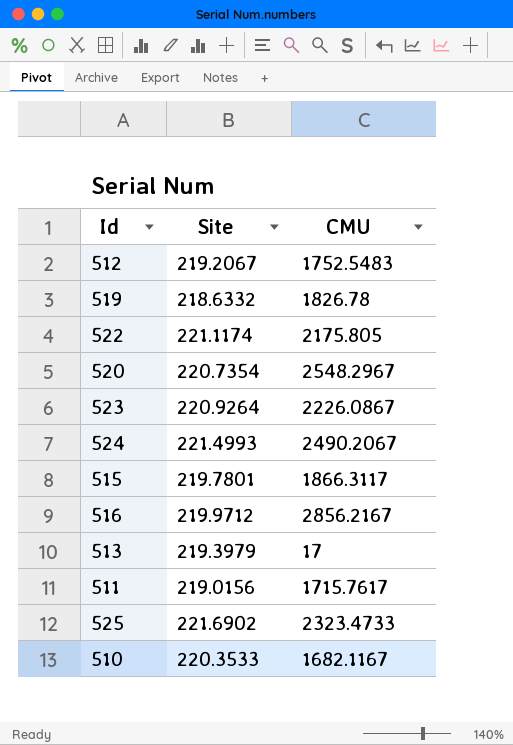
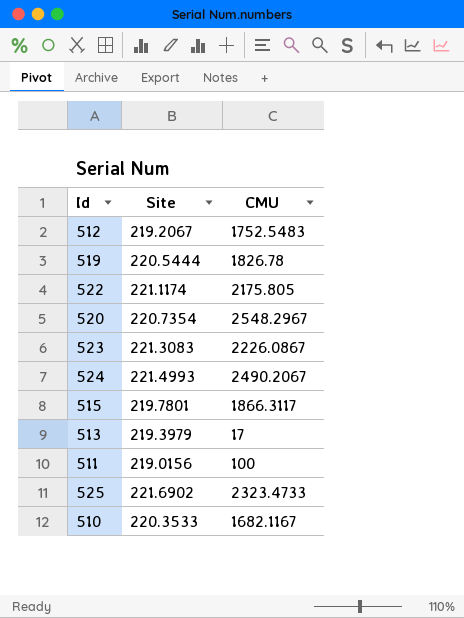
row 516: 219.9712 | 2856.2167 -> none
519 | Site: 218.6332 -> 220.5444
523 | Site: 220.9264 -> 221.3083
511 | CMU: 1715.7617 -> 100

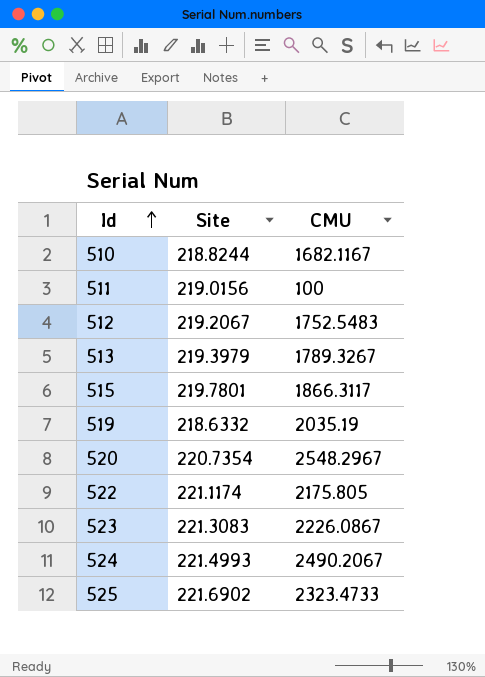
row order: none -> Id ascending
510 | Site: 220.3533 -> 218.8244
513 | CMU: 17 -> 1789.3267
519 | Site: 220.5444 -> 218.6332
519 | CMU: 1826.78 -> 2035.19

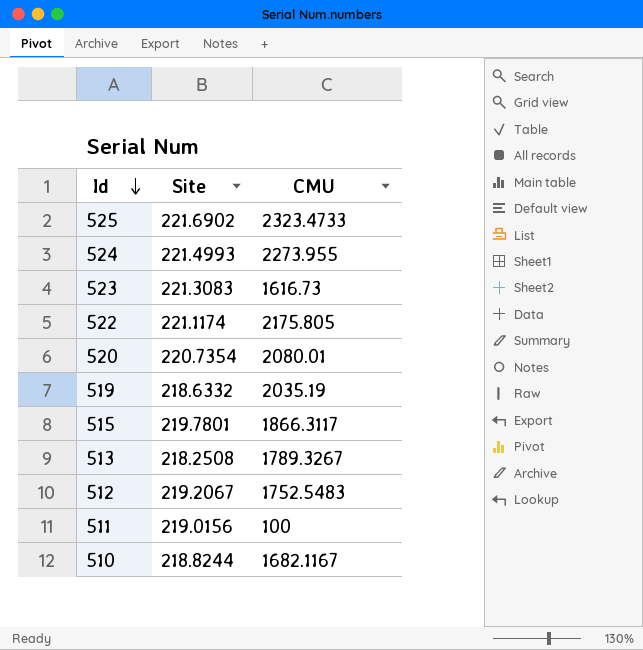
row order: Id ascending -> Id descending
524 | CMU: 2490.2067 -> 2273.955
523 | CMU: 2226.0867 -> 1616.73
520 | CMU: 2548.2967 -> 2080.01
513 | Site: 219.3979 -> 218.2508

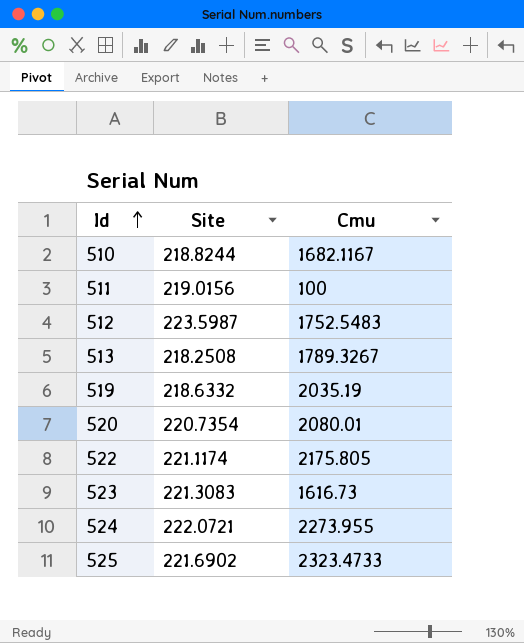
row order: Id descending -> Id ascending
column name: CMU -> Cmu
row 515: 219.7801 | 1866.3117 -> none
512 | Site: 219.2067 -> 223.5987
524 | Site: 221.4993 -> 222.0721

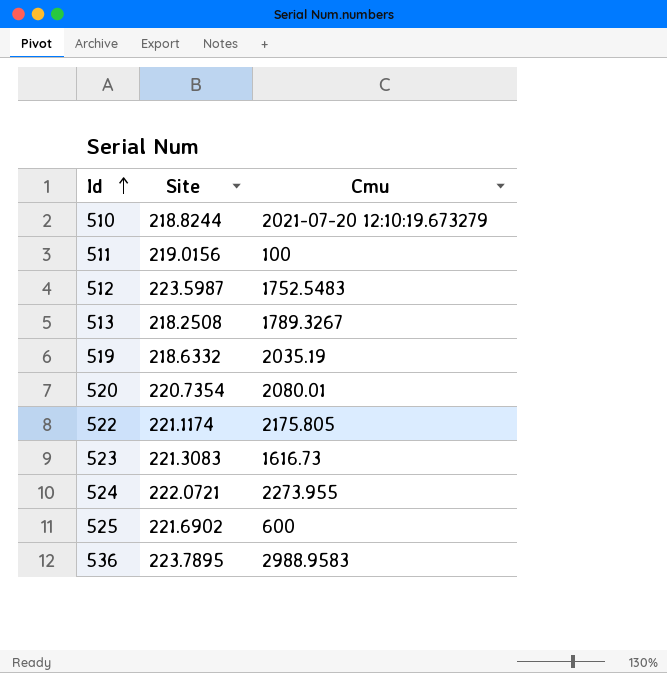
510 | Cmu: 1682.1167 -> 2021-07-20 12:10:19.673279
525 | Cmu: 2323.4733 -> 600
row 536: none -> 223.7895 | 2988.9583

